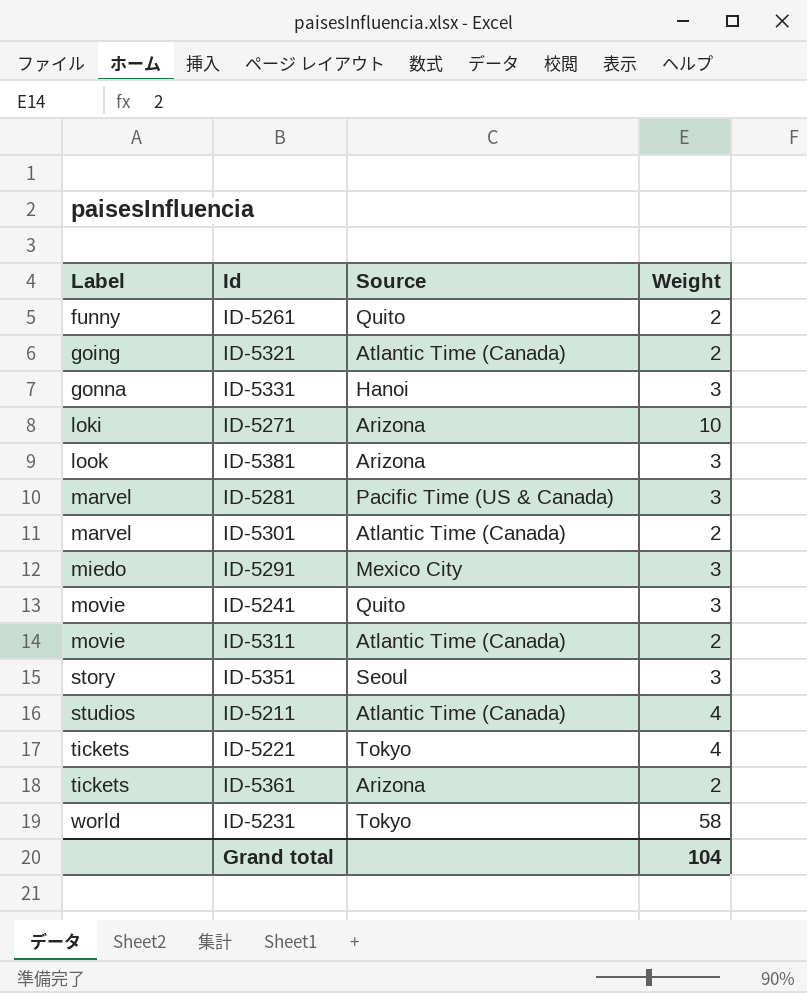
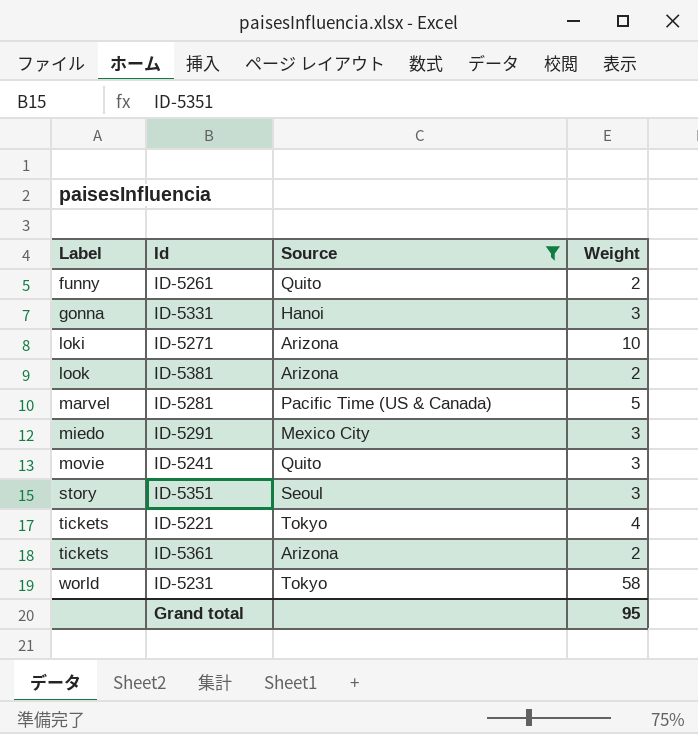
filter: none -> Source != Atlantic Time (Canada)
ID-5381 | Weight: 3 -> 2
ID-5281 | Weight: 3 -> 5
Grand total | Weight: 104 -> 95

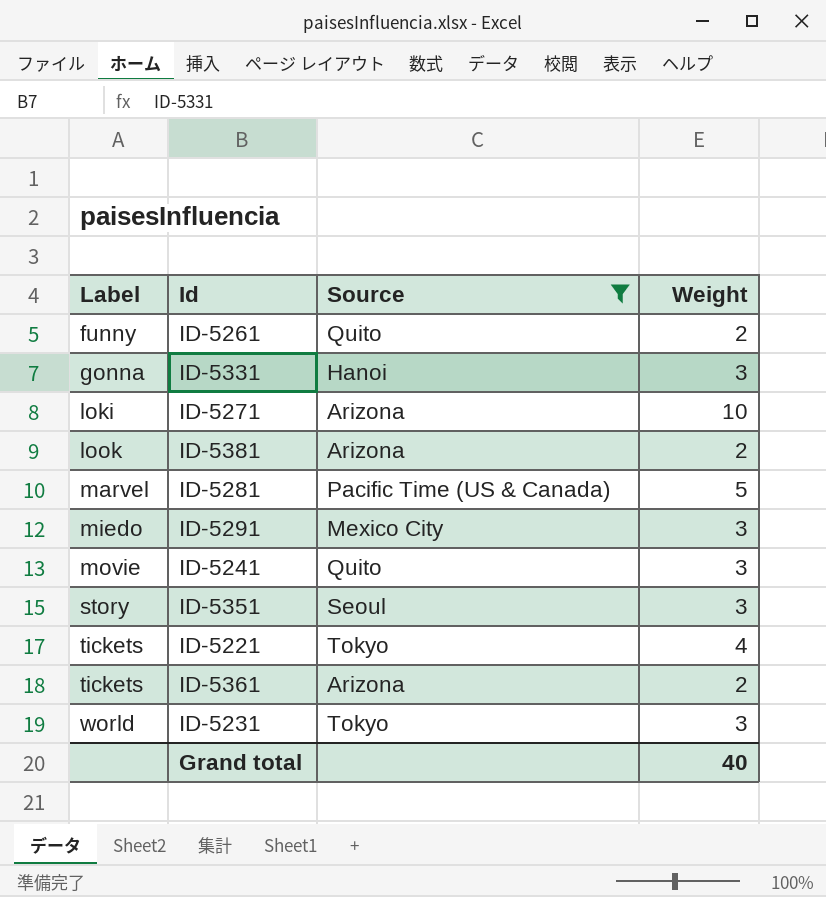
ID-5231 | Weight: 58 -> 3
Grand total | Weight: 95 -> 40

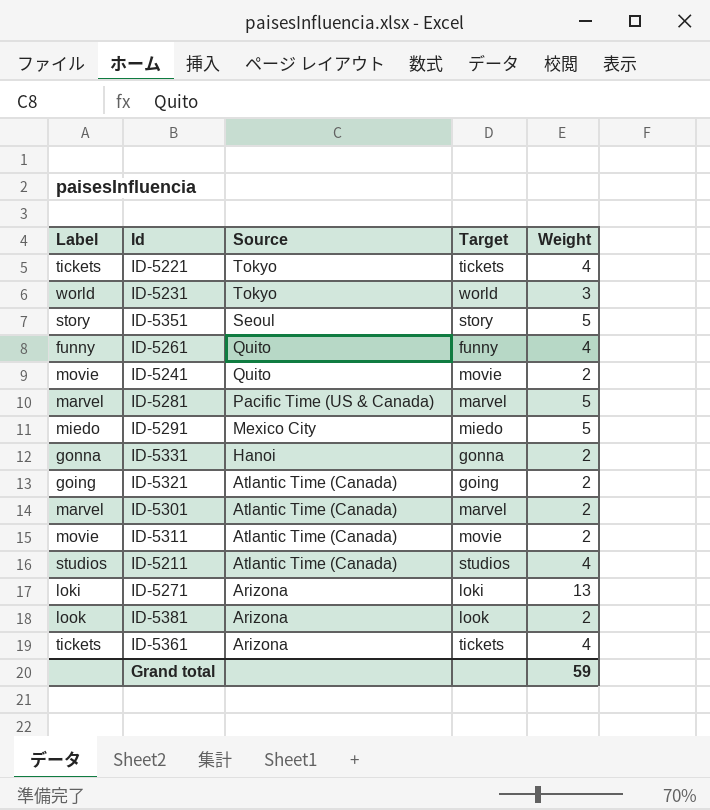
filter: Source != Atlantic Time (Canada) -> none
row order: Label ascending -> Source descending
column Target | position: none -> 4
ID-5351 | Weight: 3 -> 5
ID-5261 | Weight: 2 -> 4
ID-5241 | Weight: 3 -> 2
ID-5291 | Weight: 3 -> 5
ID-5331 | Weight: 3 -> 2
ID-5271 | Weight: 10 -> 13
ID-5361 | Weight: 2 -> 4
Grand total | Weight: 40 -> 59

